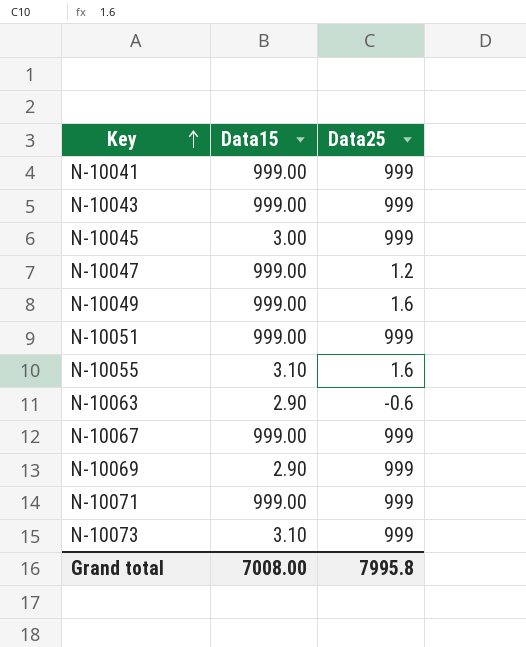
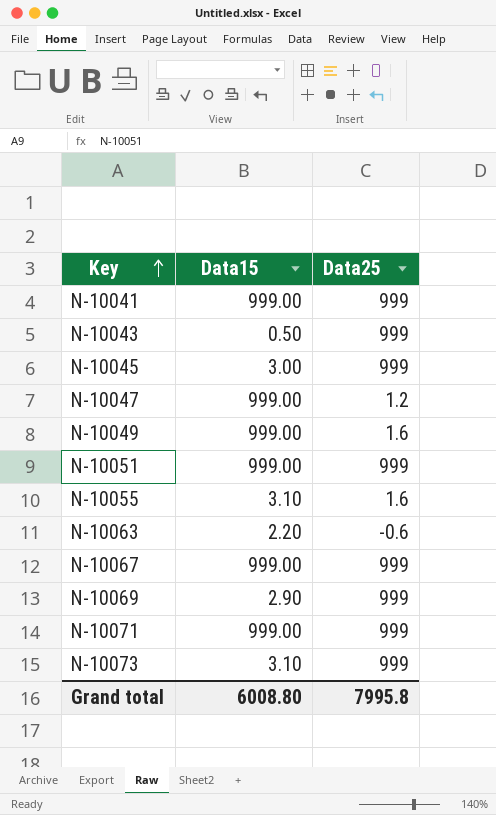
N-10043 | Data15: 999.00 -> 0.50
N-10063 | Data15: 2.90 -> 2.20
Grand total | Data15: 7008.00 -> 6008.80

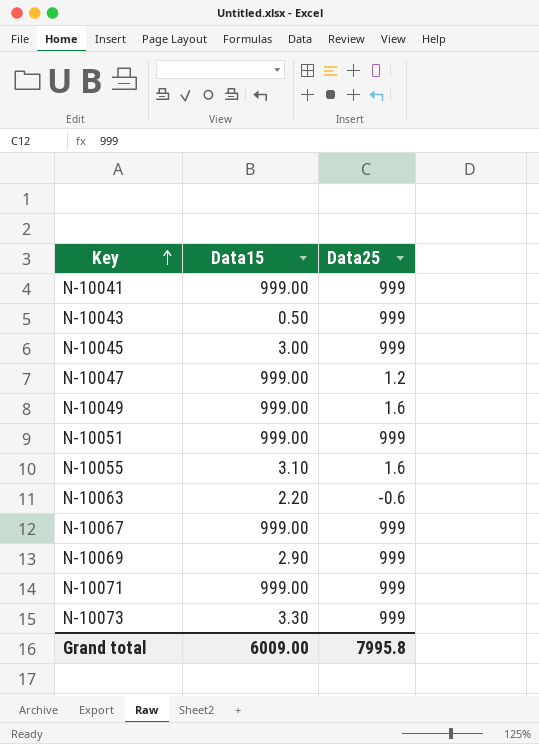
N-10073 | Data15: 3.10 -> 3.30
Grand total | Data15: 6008.80 -> 6009.00

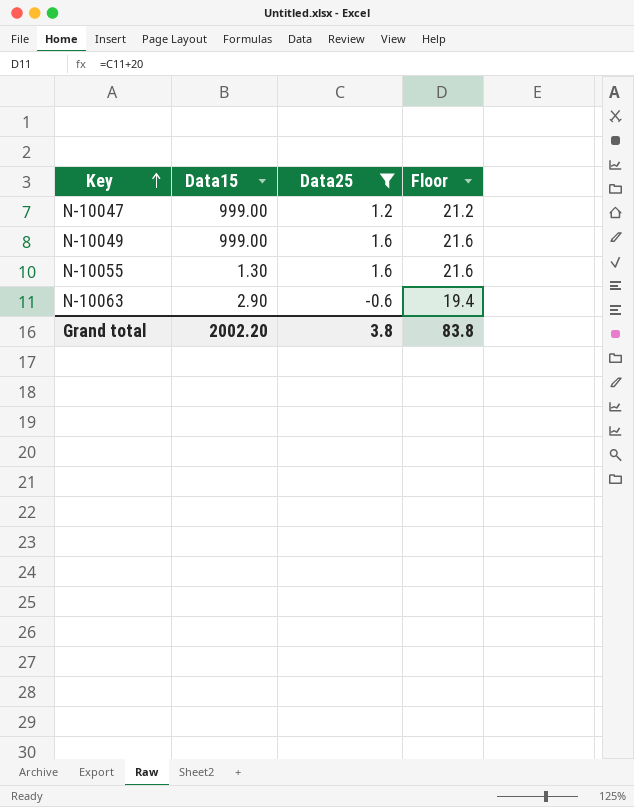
filter: none -> Data25 != 999
column Floor | formula: none -> [Data25] + 20
N-10055 | Data15: 3.10 -> 1.30
N-10063 | Data15: 2.20 -> 2.90
Grand total | Data15: 6009.00 -> 2002.20
Grand total | Data25: 7995.8 -> 3.8

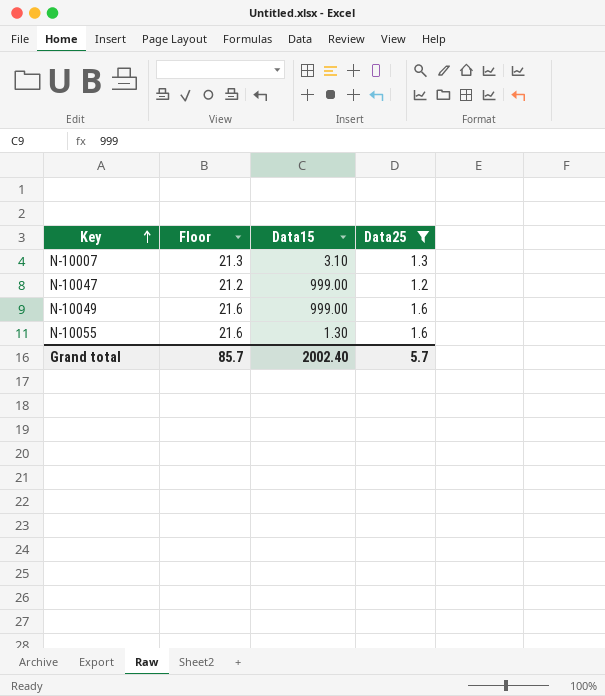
column Floor | position: 4 -> 2
row N-10063: 2.90 | -0.6 | 19.4 -> none
row N-10007: none -> 21.3 | 3.10 | 1.3
Grand total | Floor: 83.8 -> 85.7
Grand total | Data15: 2002.20 -> 2002.40
Grand total | Data25: 3.8 -> 5.7

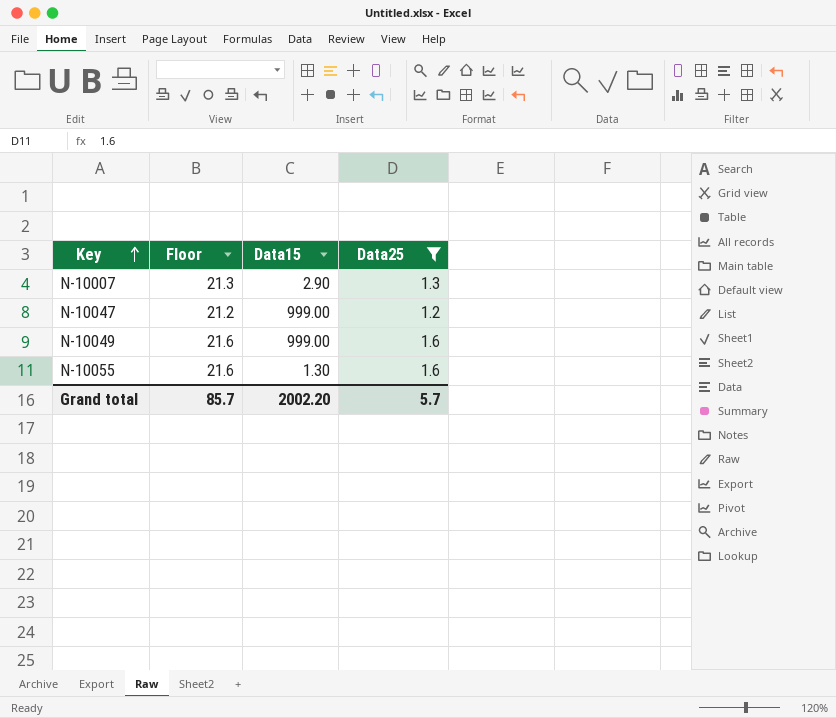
N-10007 | Data15: 3.10 -> 2.90
Grand total | Data15: 2002.40 -> 2002.20

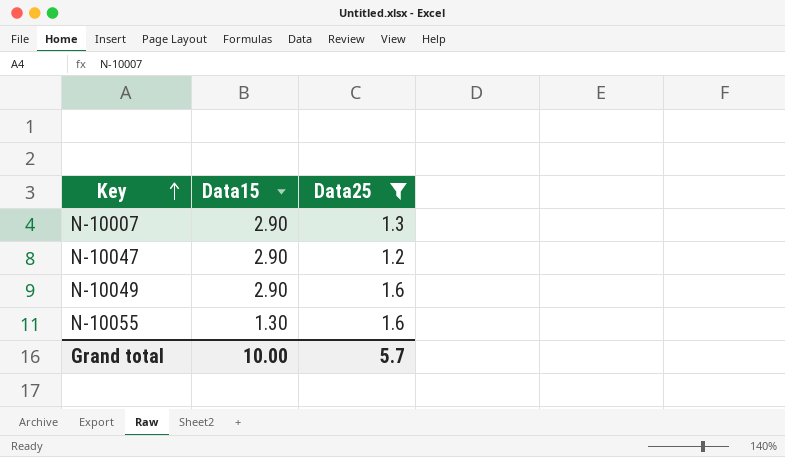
column Floor | formula: [Data25] + 20 -> none
N-10047 | Data15: 999.00 -> 2.90
N-10049 | Data15: 999.00 -> 2.90
Grand total | Data15: 2002.20 -> 10.00

